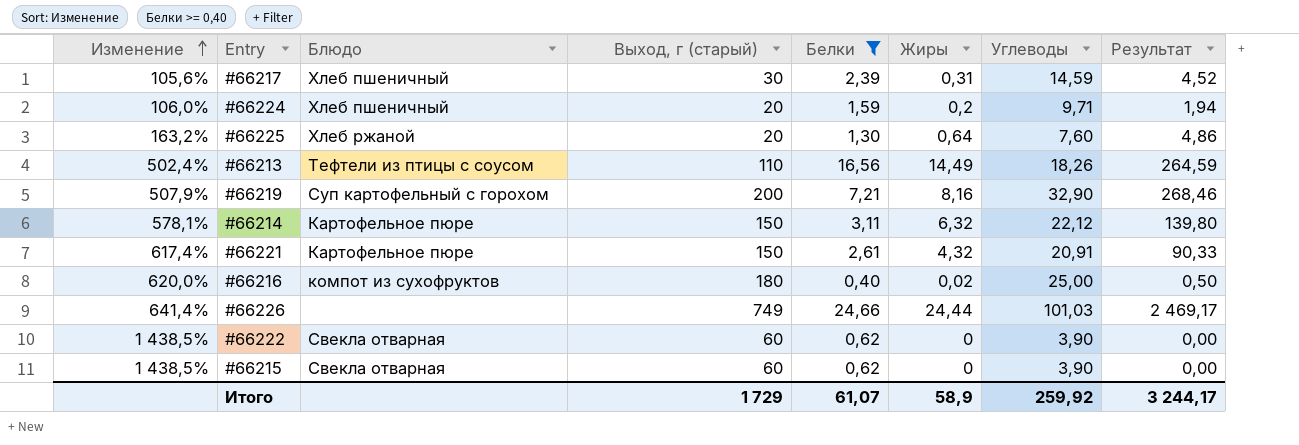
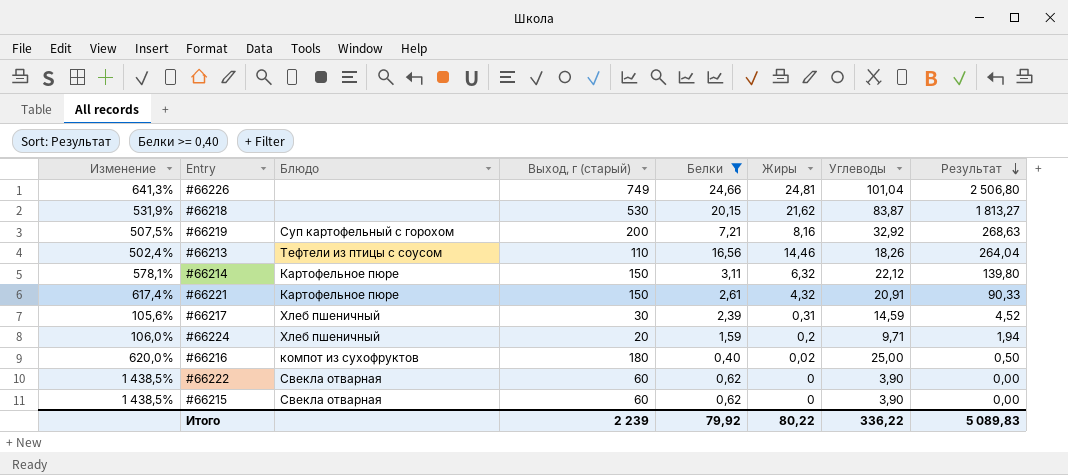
row order: Изменение ascending -> Результат descending
row #66225: 163,2% | Хлеб ржаной | 20 | 1,30 | 0,64 | 7,60 | 4,86 -> none
#66226 | Изменение: 641,4% -> 641,3%
#66226 | Жиры: 24,44 -> 24,81
#66226 | Углеводы: 101,03 -> 101,04
#66226 | Результат: 2 469,17 -> 2 506,80
row #66218: none -> 531,9% | none | 530 | 20,15 | 21,62 | 83,87 | 1 813,27
#66219 | Изменение: 507,9% -> 507,5%
#66219 | Углеводы: 32,90 -> 32,92
#66219 | Результат: 268,46 -> 268,63
#66213 | Жиры: 14,49 -> 14,46
#66213 | Результат: 264,59 -> 264,04
Итого | Выход, г (старый): 1 729 -> 2 239
Итого | Белки: 61,07 -> 79,92
Итого | Жиры: 58,9 -> 80,22
Итого | Углеводы: 259,92 -> 336,22
Итого | Результат: 3 244,17 -> 5 089,83

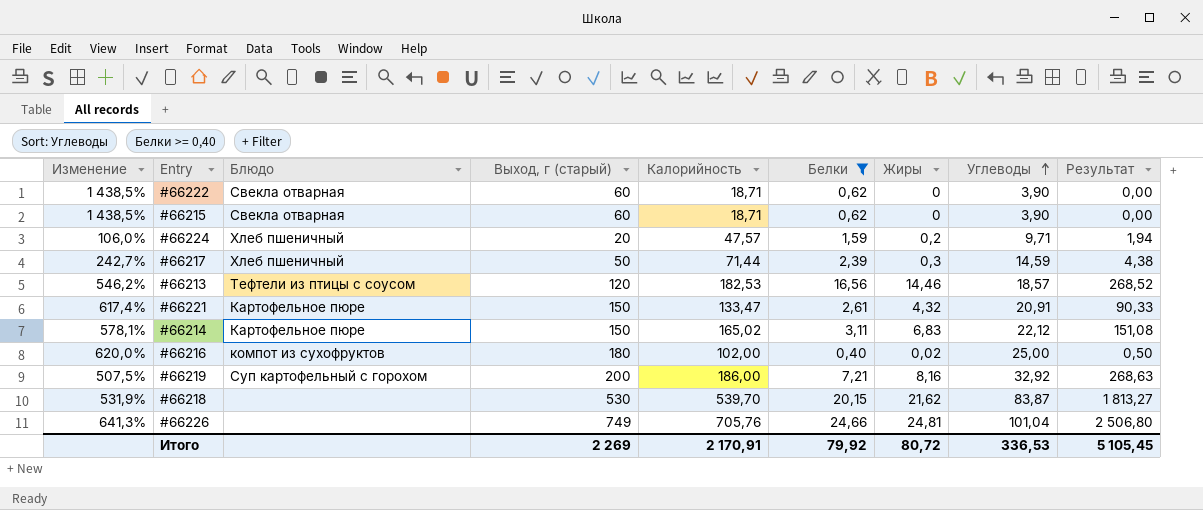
row order: Результат descending -> Углеводы ascending
column Калорийность | position: none -> 5
#66217 | Изменение: 105,6% -> 242,7%
#66217 | Выход, г (старый): 30 -> 50
#66217 | Жиры: 0,31 -> 0,3
#66217 | Результат: 4,52 -> 4,38
#66213 | Изменение: 502,4% -> 546,2%
#66213 | Выход, г (старый): 110 -> 120
#66213 | Углеводы: 18,26 -> 18,57
#66213 | Результат: 264,04 -> 268,52
#66214 | Жиры: 6,32 -> 6,83
#66214 | Результат: 139,80 -> 151,08
Итого | Выход, г (старый): 2 239 -> 2 269
Итого | Жиры: 80,22 -> 80,72
Итого | Углеводы: 336,22 -> 336,53
Итого | Результат: 5 089,83 -> 5 105,45

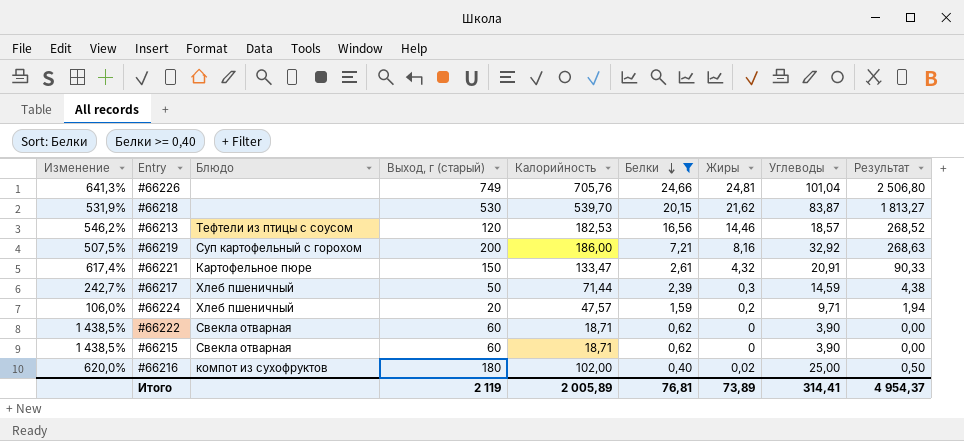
row order: Углеводы ascending -> Белки descending
row #66214: 578,1% | Картофельное пюре | 150 | 165,02 | 3,11 | 6,83 | 22,12 | 151,08 -> none
Итого | Выход, г (старый): 2 269 -> 2 119
Итого | Калорийность: 2 170,91 -> 2 005,89
Итого | Белки: 79,92 -> 76,81
Итого | Жиры: 80,72 -> 73,89
Итого | Углеводы: 336,53 -> 314,41
Итого | Результат: 5 105,45 -> 4 954,37

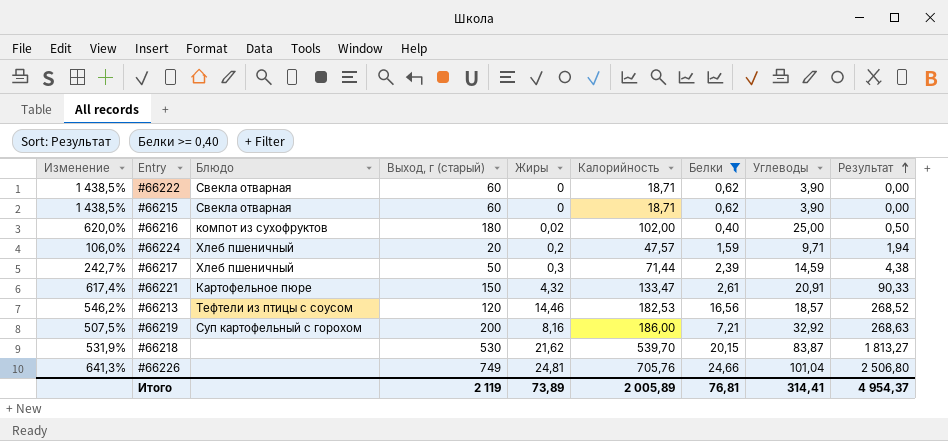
row order: Белки descending -> Результат ascending
column Жиры | position: 7 -> 5

